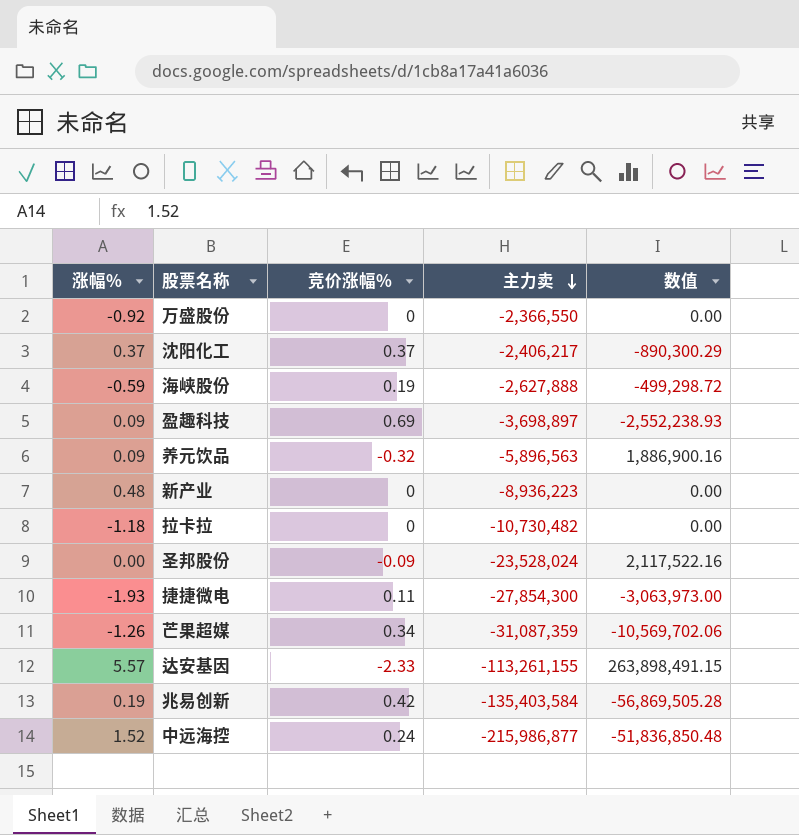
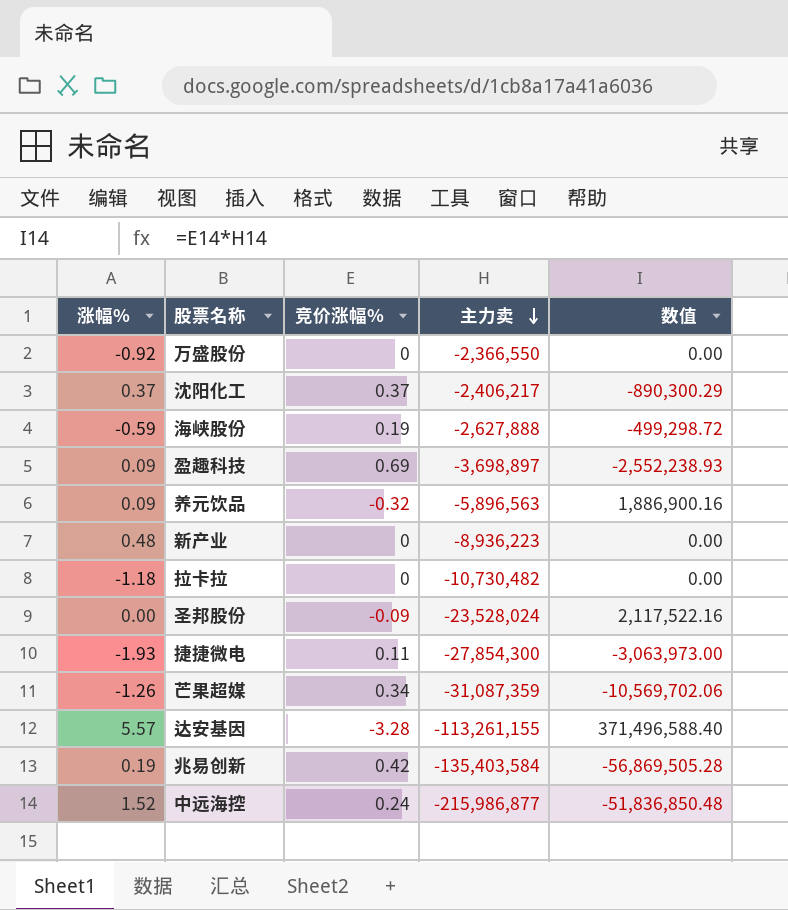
达安基因 | 竞价涨幅%: -2.33 -> -3.28
达安基因 | 数值: 263,898,491.15 -> 371,496,588.40

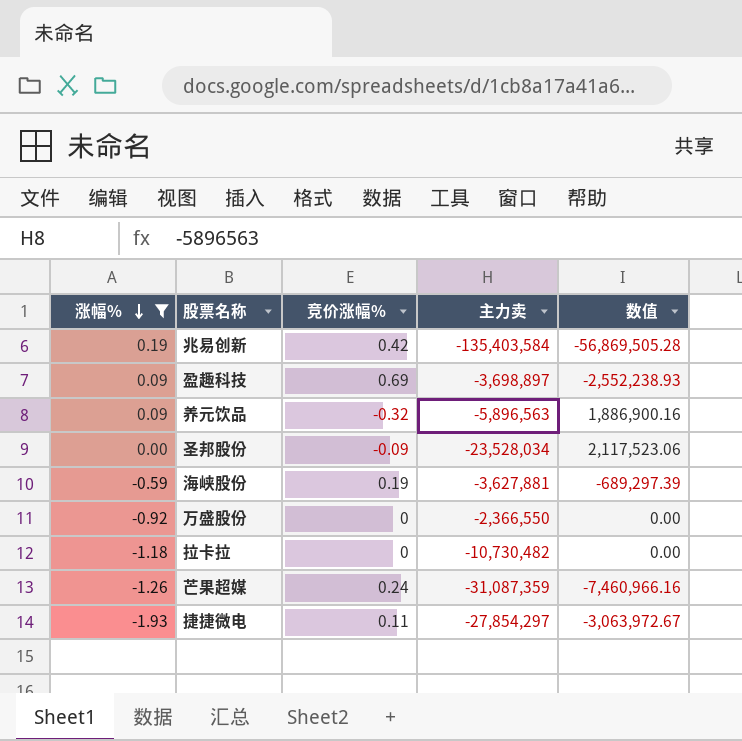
filter: none -> 涨幅% <= 0.19
row order: 主力卖 descending -> 涨幅% descending
圣邦股份 | 主力卖: -23,528,024 -> -23,528,034
圣邦股份 | 数值: 2,117,522.16 -> 2,117,523.06
海峡股份 | 主力卖: -2,627,888 -> -3,627,881
海峡股份 | 数值: -499,298.72 -> -689,297.39
芒果超媒 | 竞价涨幅%: 0.34 -> 0.24
芒果超媒 | 数值: -10,569,702.06 -> -7,460,966.16
捷捷微电 | 主力卖: -27,854,300 -> -27,854,297
捷捷微电 | 数值: -3,063,973.00 -> -3,063,972.67

